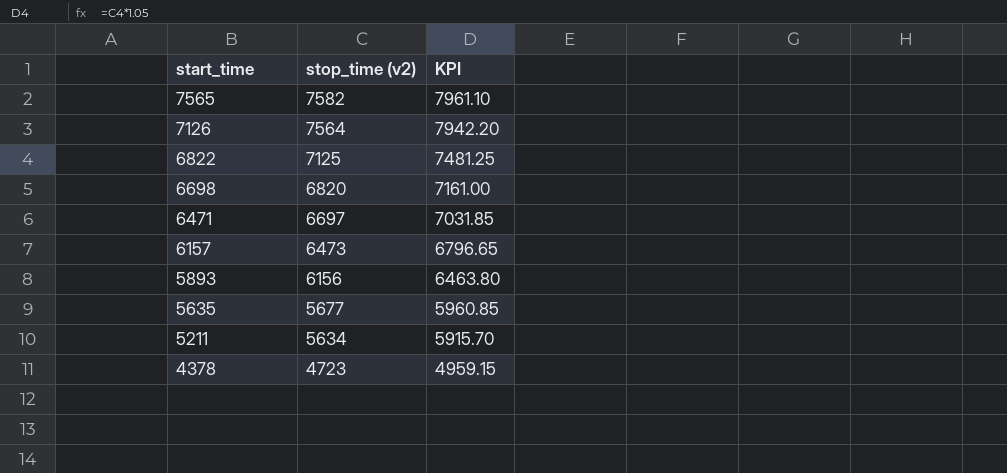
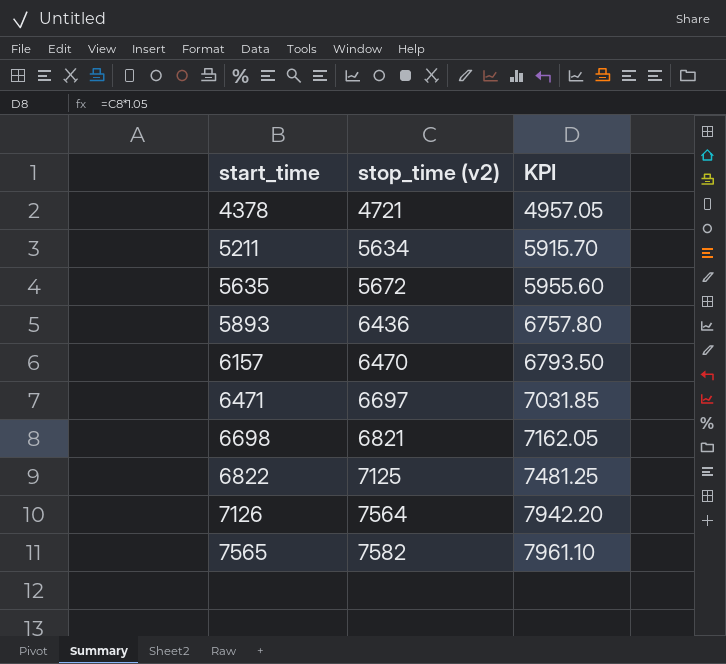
row order: start_time descending -> start_time ascending
4378 | stop_time (v2): 4723 -> 4721
4378 | KPI: 4959.15 -> 4957.05
5635 | stop_time (v2): 5677 -> 5672
5635 | KPI: 5960.85 -> 5955.60
5893 | stop_time (v2): 6156 -> 6436
5893 | KPI: 6463.80 -> 6757.80
6157 | stop_time (v2): 6473 -> 6470
6157 | KPI: 6796.65 -> 6793.50
6698 | stop_time (v2): 6820 -> 6821
6698 | KPI: 7161.00 -> 7162.05

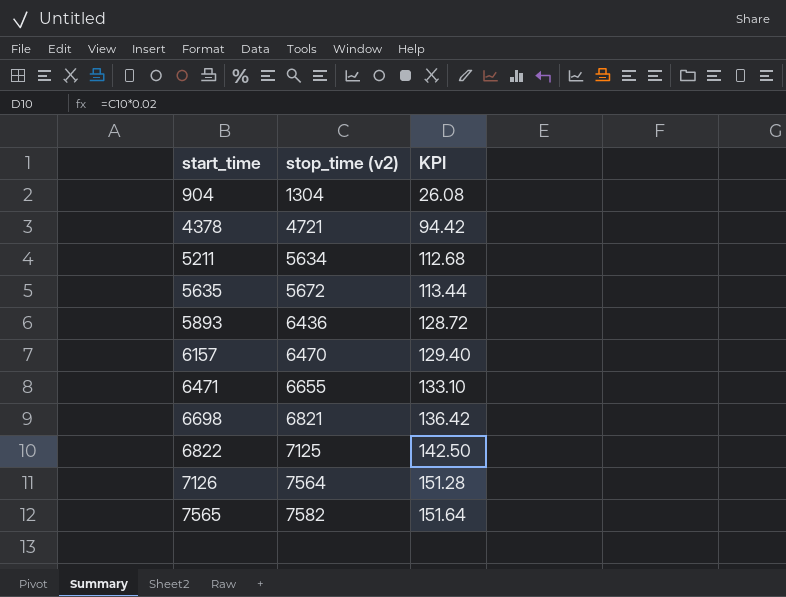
column KPI | formula: [stop_time (v2)] * 1.05 -> [stop_time (v2)] * 0.02
row 904: none -> 1304 | 26.08
6471 | stop_time (v2): 6697 -> 6655

